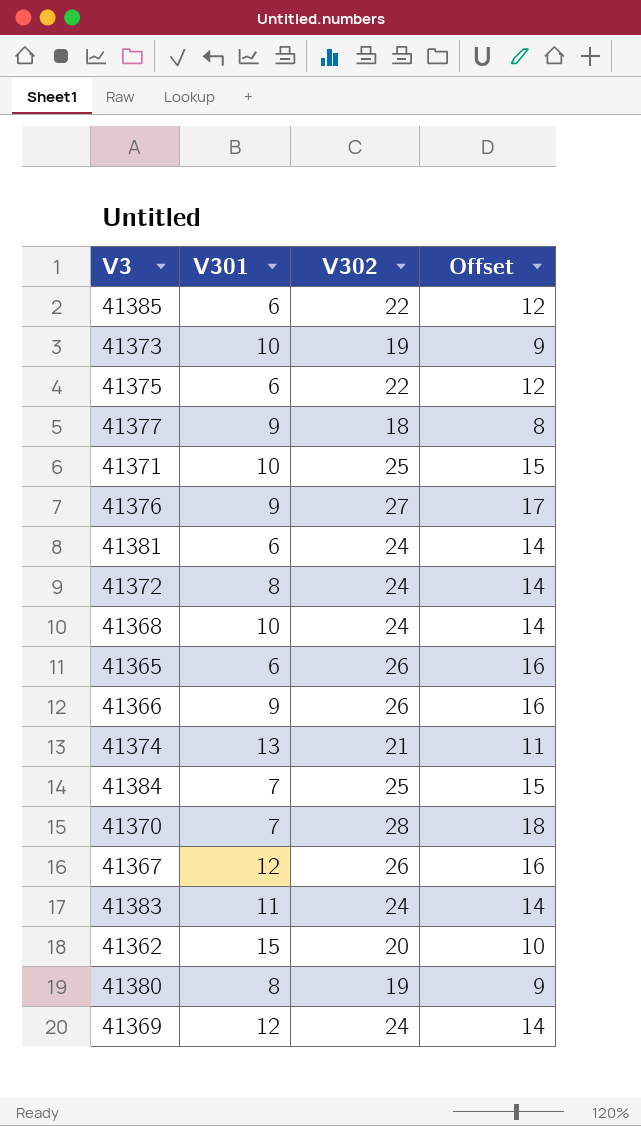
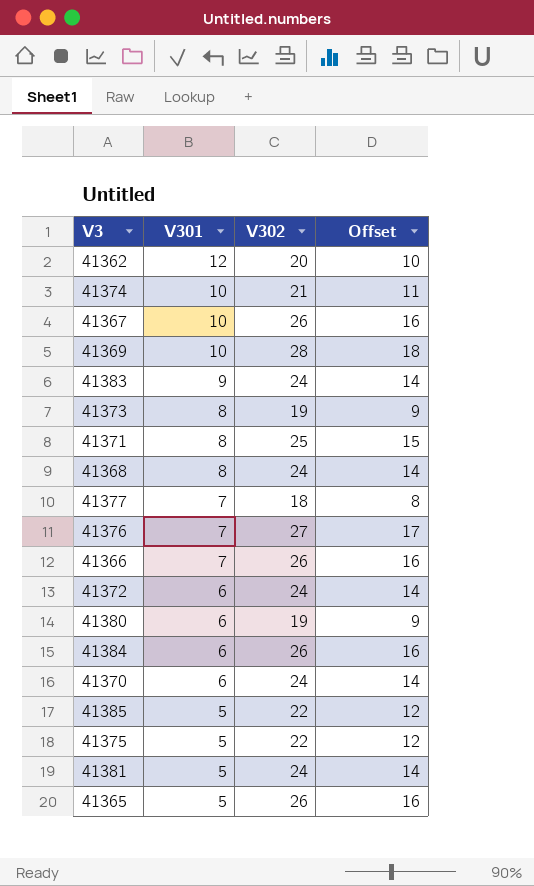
row order: none -> V301 descending
41362 | V301: 15 -> 12
41374 | V301: 13 -> 10
41367 | V301: 12 -> 10
41369 | V301: 12 -> 10
41369 | V302: 24 -> 28
41369 | Offset: 14 -> 18
41383 | V301: 11 -> 9
41373 | V301: 10 -> 8
41371 | V301: 10 -> 8
41368 | V301: 10 -> 8
41377 | V301: 9 -> 7
41376 | V301: 9 -> 7
41366 | V301: 9 -> 7
41372 | V301: 8 -> 6
41380 | V301: 8 -> 6
41384 | V301: 7 -> 6
41384 | V302: 25 -> 26
41384 | Offset: 15 -> 16
41370 | V301: 7 -> 6
41370 | V302: 28 -> 24
41370 | Offset: 18 -> 14
41385 | V301: 6 -> 5
41375 | V301: 6 -> 5
41381 | V301: 6 -> 5
41365 | V301: 6 -> 5

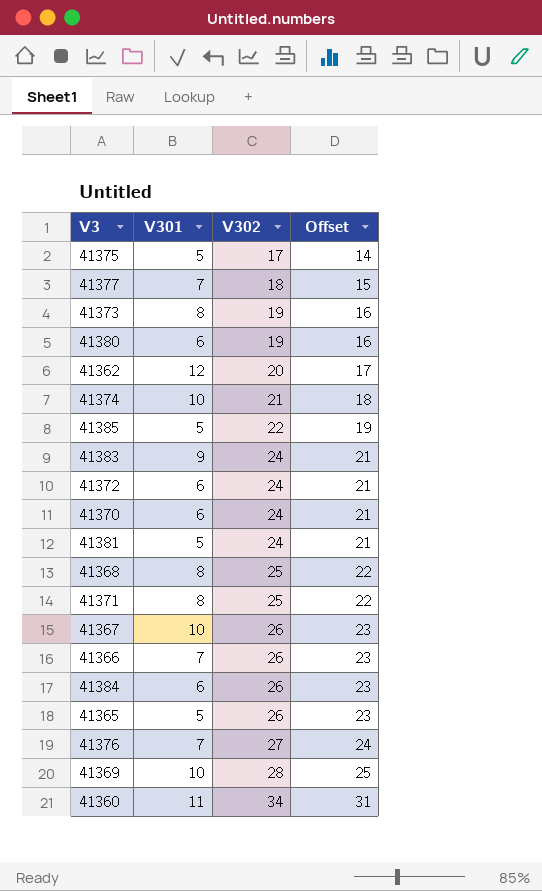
row order: V301 descending -> V302 ascending
column Offset | formula: [V302] - 10 -> [V302] - 3
41375 | V302: 22 -> 17
41368 | V302: 24 -> 25
row 41360: none -> 11 | 34 | 31

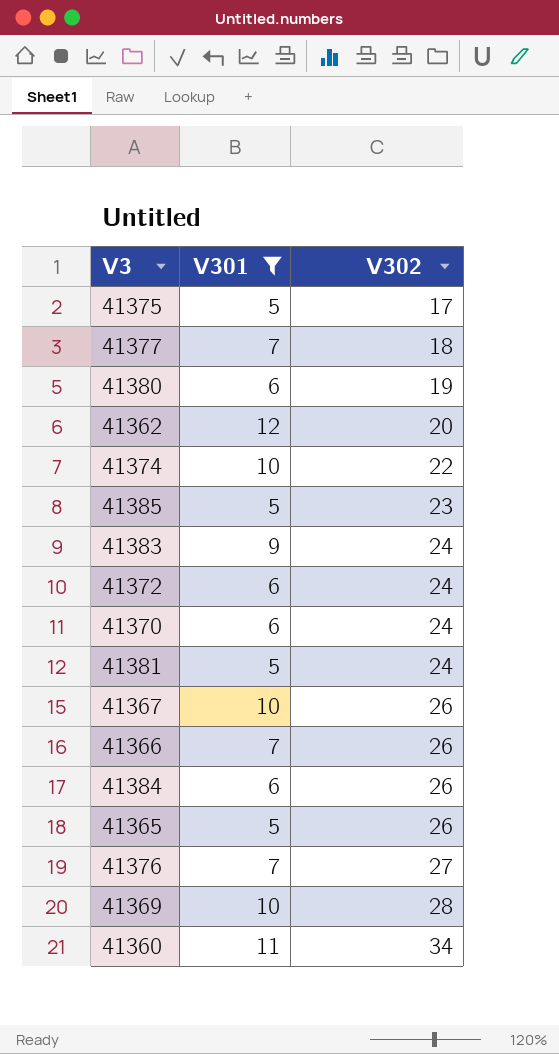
filter: none -> V301 != 8
column Offset | formula: [V302] - 3 -> none
41374 | V302: 21 -> 22
41385 | V302: 22 -> 23

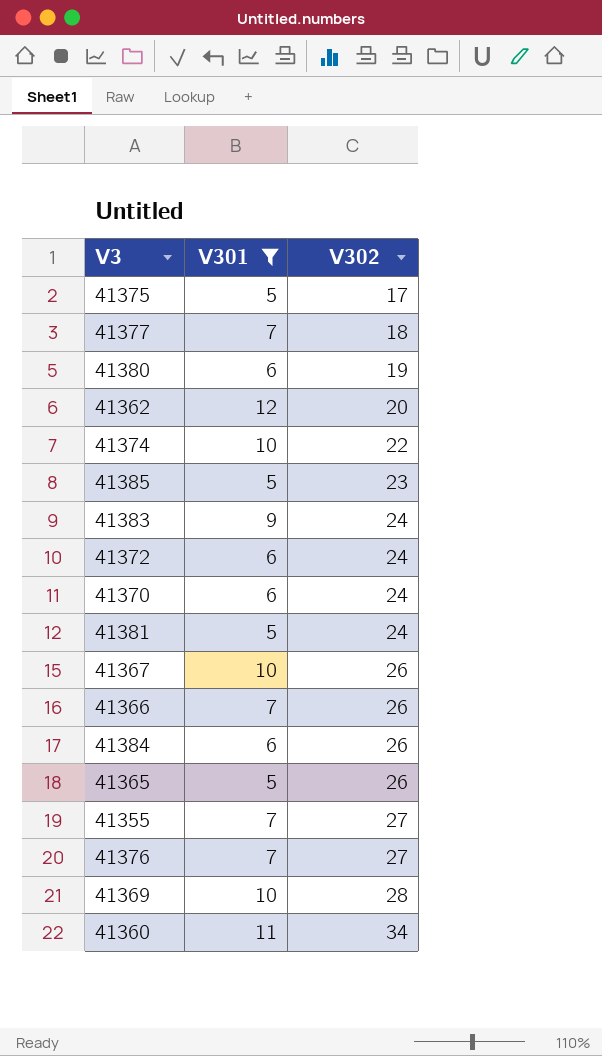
row 41355: none -> 7 | 27

